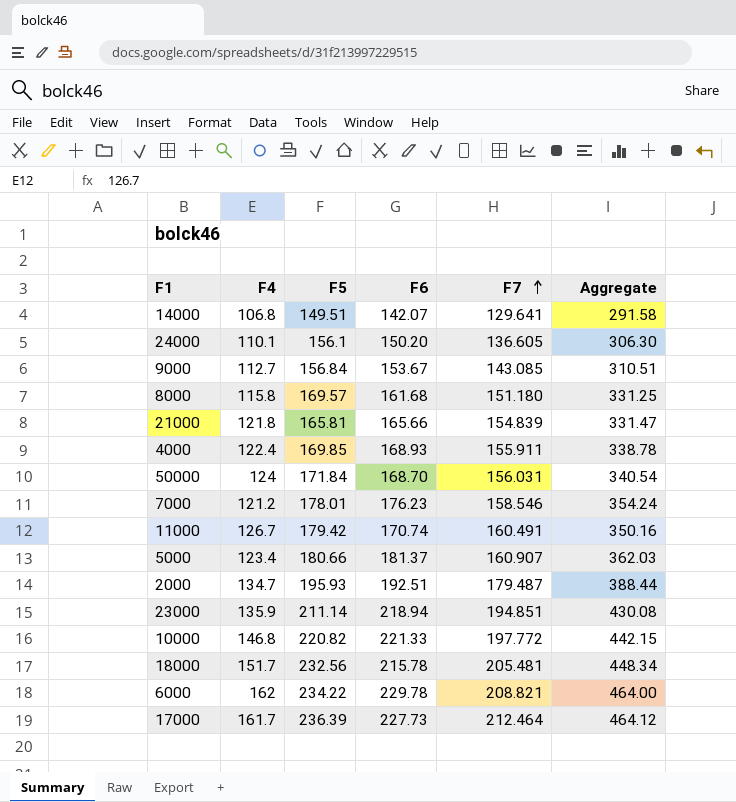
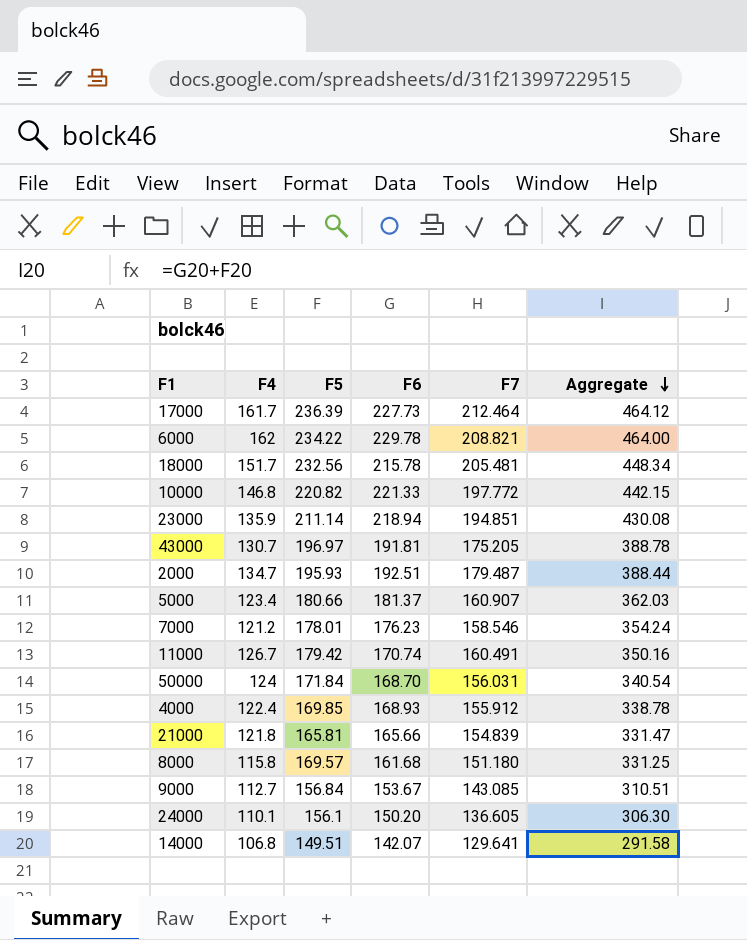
row order: F7 ascending -> Aggregate descending
row 43000: none -> 130.7 | 196.97 | 191.81 | 175.205 | 388.78
4000 | F7: 155.911 -> 155.912

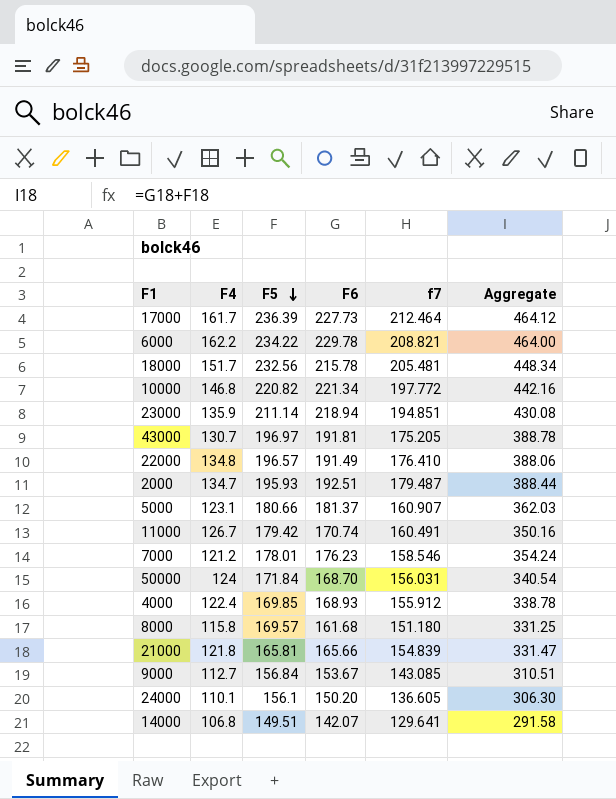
row order: Aggregate descending -> F5 descending
column name: F7 -> f7
6000 | F4: 162 -> 162.2
10000 | F6: 221.33 -> 221.34
10000 | Aggregate: 442.15 -> 442.16
row 22000: none -> 134.8 | 196.57 | 191.49 | 176.410 | 388.06
5000 | F4: 123.4 -> 123.1

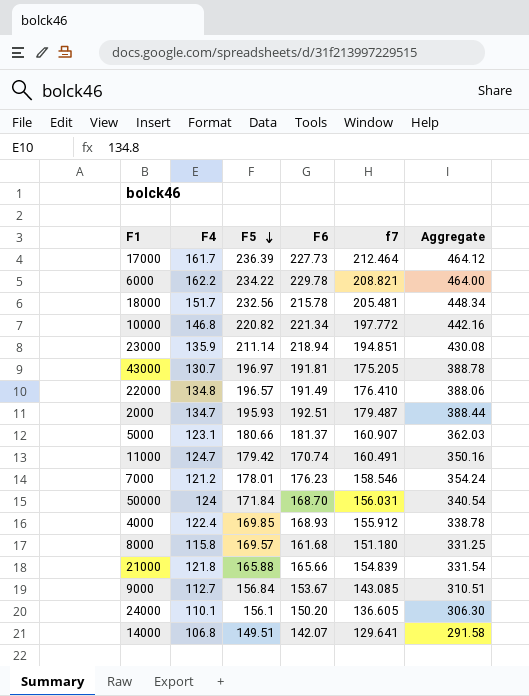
11000 | F4: 126.7 -> 124.7
21000 | F5: 165.81 -> 165.88
21000 | Aggregate: 331.47 -> 331.54

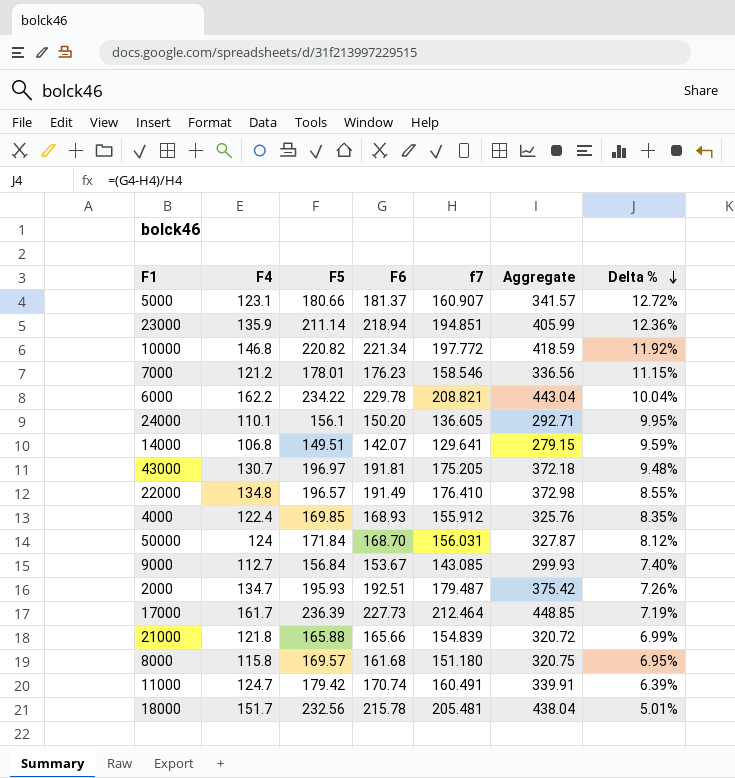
row order: F5 descending -> Delta % descending
column Aggregate | formula: [F5] + [F6] -> [F5] + [f7]
column Delta % | formula: none -> ([F6] - [f7]) / [f7]

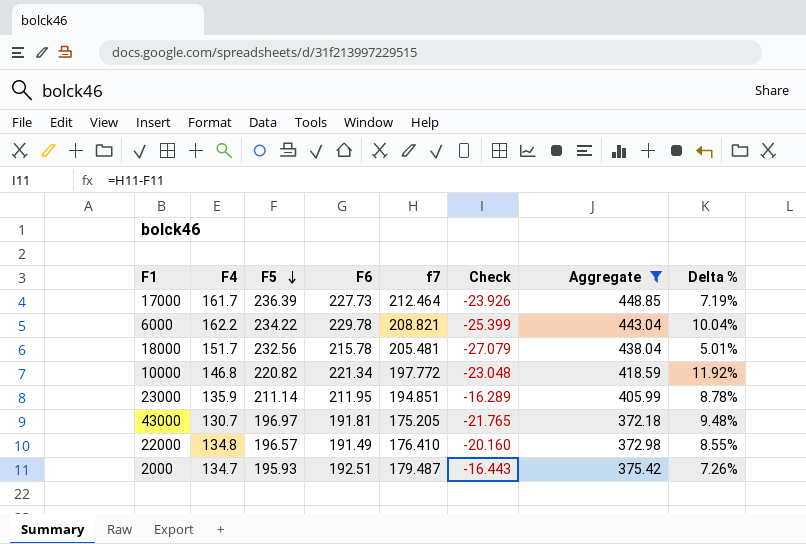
filter: none -> Aggregate >= 372.18
row order: Delta % descending -> F5 descending
column Check | formula: none -> [f7] - [F5]
23000 | F6: 218.94 -> 211.95
23000 | Delta %: 12.36% -> 8.78%

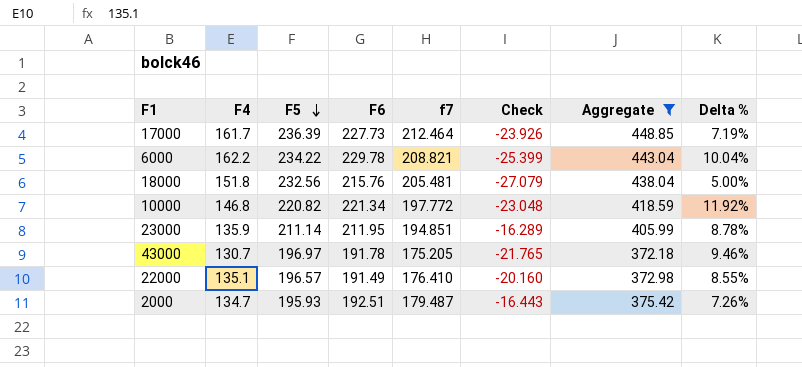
18000 | F4: 151.7 -> 151.8
18000 | F6: 215.78 -> 215.76
18000 | Delta %: 5.01% -> 5.00%
43000 | F6: 191.81 -> 191.78
43000 | Delta %: 9.48% -> 9.46%
22000 | F4: 134.8 -> 135.1

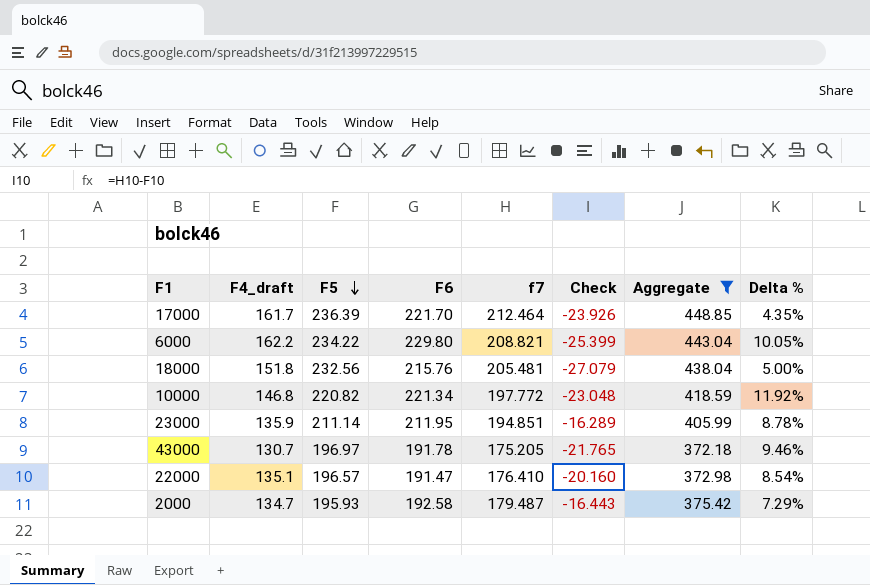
column name: F4 -> F4_draft
17000 | F6: 227.73 -> 221.70
17000 | Delta %: 7.19% -> 4.35%
6000 | F6: 229.78 -> 229.80
6000 | Delta %: 10.04% -> 10.05%
22000 | F6: 191.49 -> 191.47
22000 | Delta %: 8.55% -> 8.54%
2000 | F6: 192.51 -> 192.58
2000 | Delta %: 7.26% -> 7.29%

